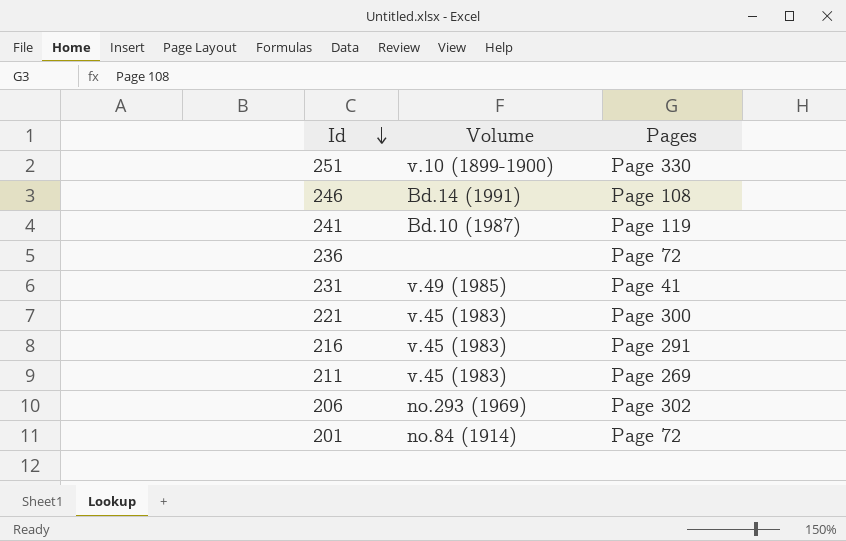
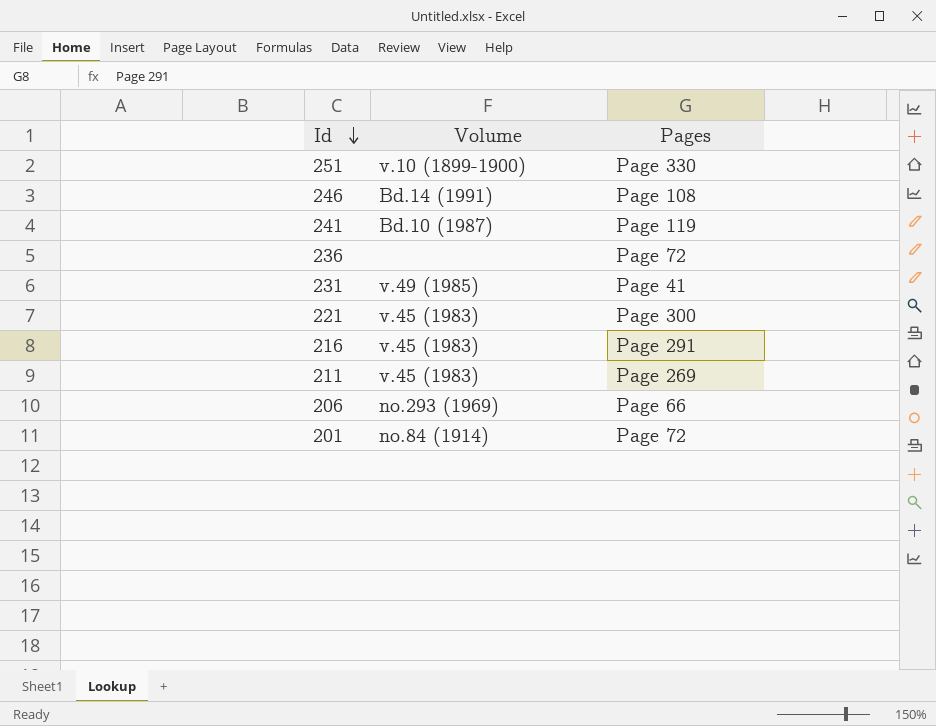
206 | Pages: Page 302 -> Page 66

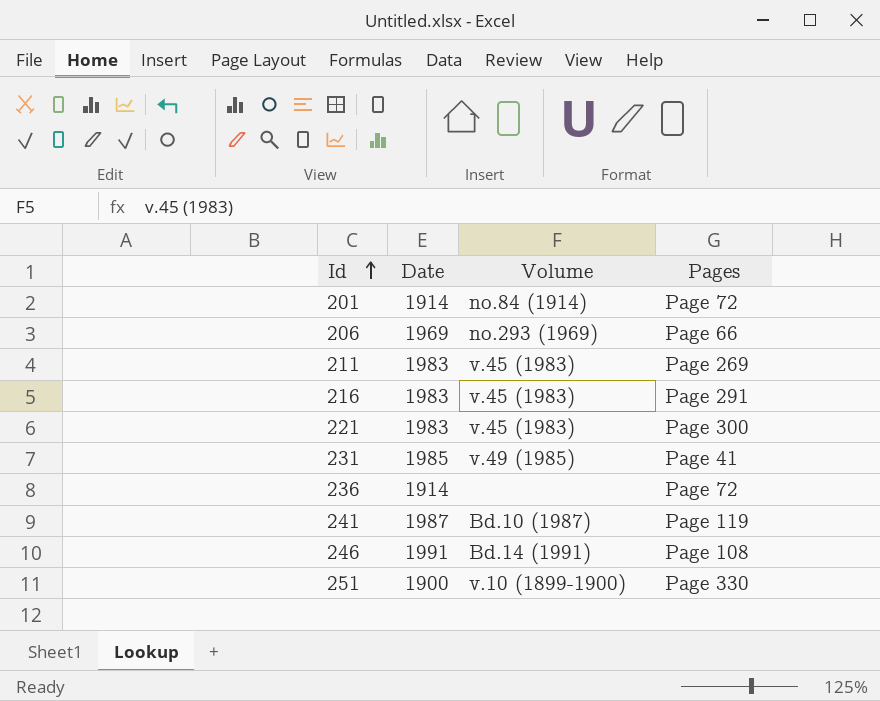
row order: Id descending -> Id ascending
column Date | position: none -> 2

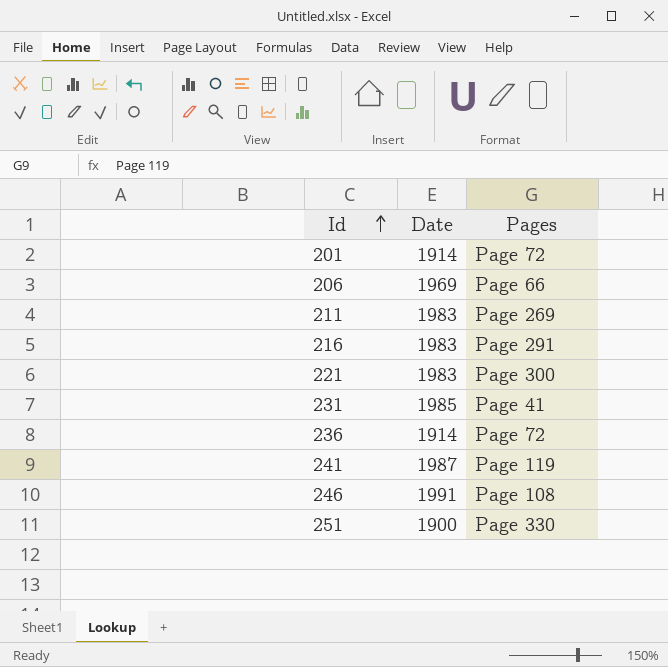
column Volume | position: 3 -> none

